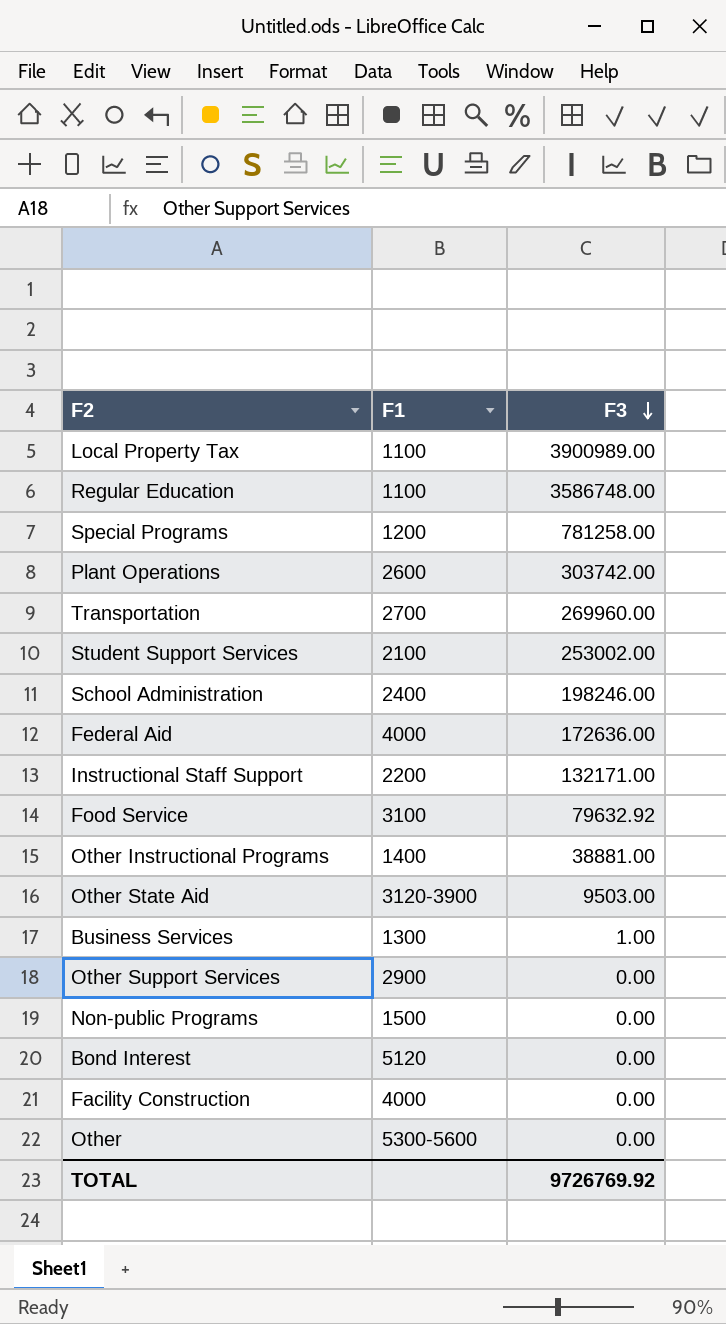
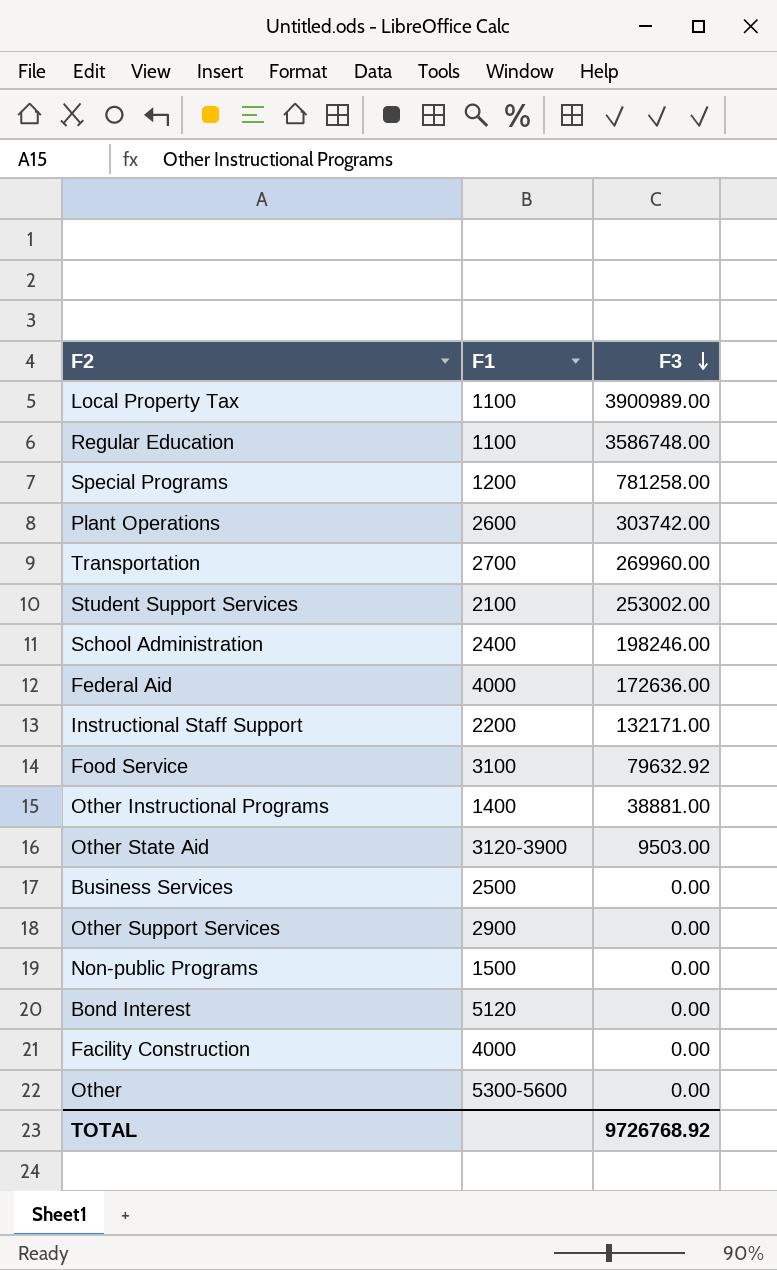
Business Services | F1: 1300 -> 2500
Business Services | F3: 1.00 -> 0.00
TOTAL | F3: 9726769.92 -> 9726768.92

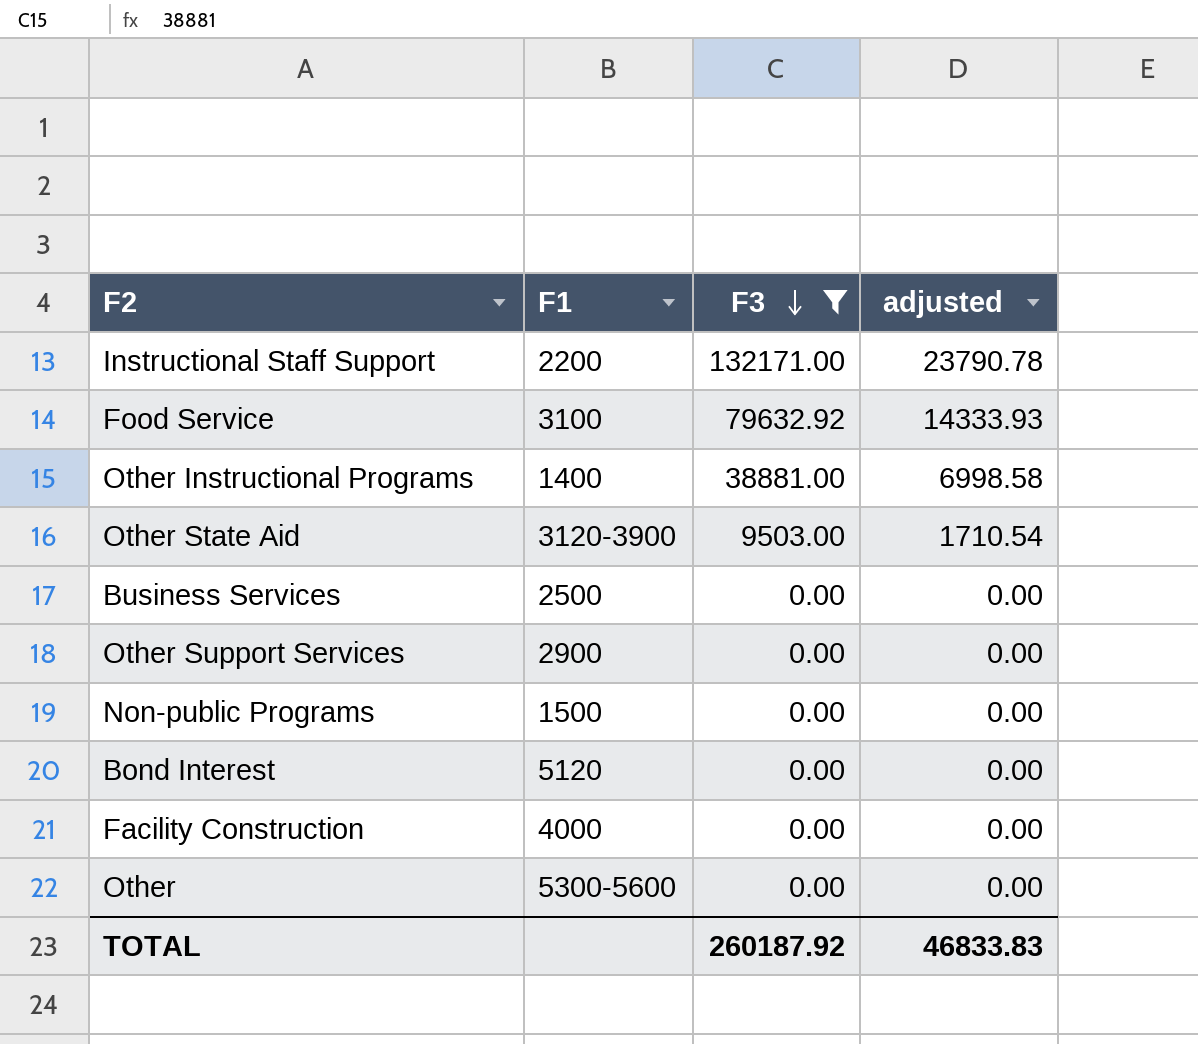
filter: none -> F3 <= 132171.00
column adjusted | formula: none -> [F3] * 0.18
TOTAL | F3: 9726768.92 -> 260187.92

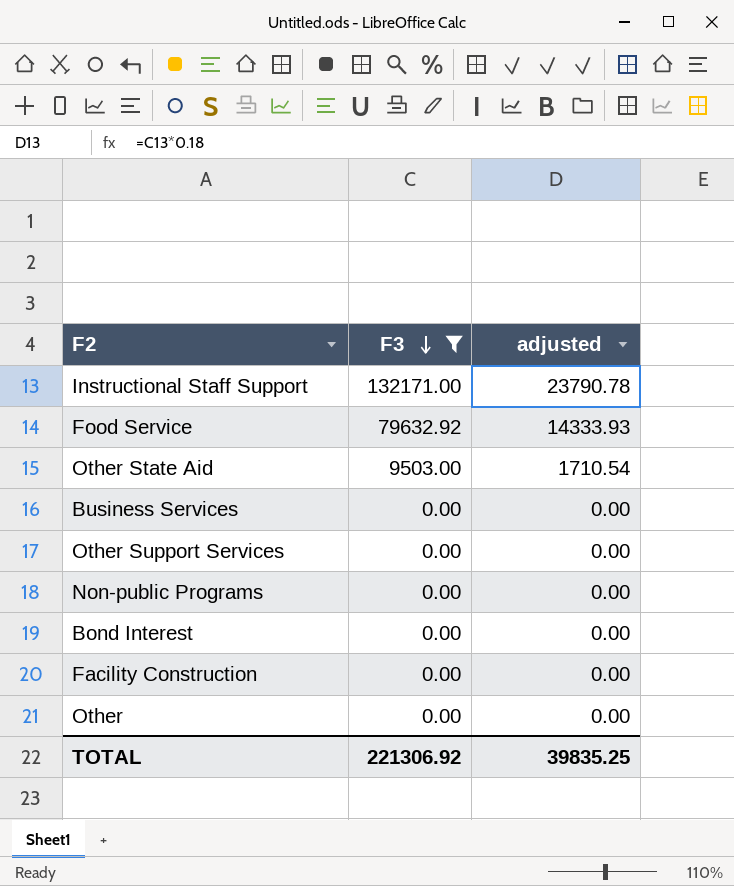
column F1 | position: 2 -> none
row Other Instructional Programs: 1400 | 38881.00 | 6998.58 -> none
TOTAL | F3: 260187.92 -> 221306.92
TOTAL | adjusted: 46833.83 -> 39835.25

